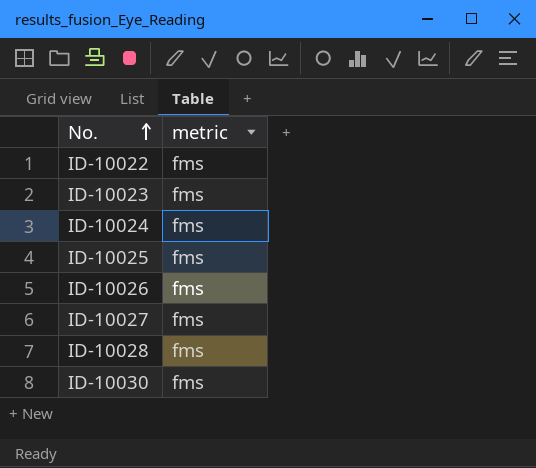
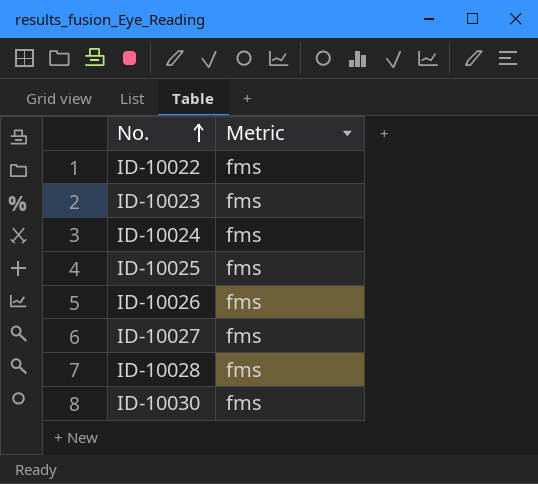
column name: metric -> Metric

